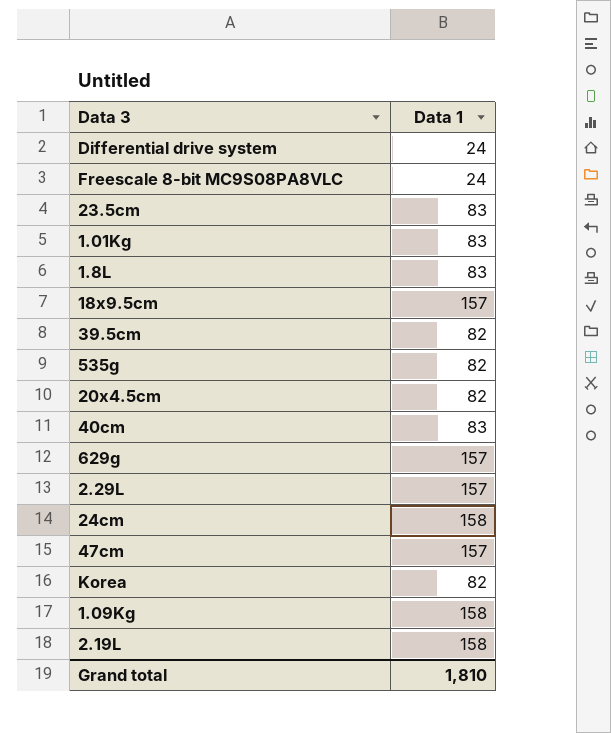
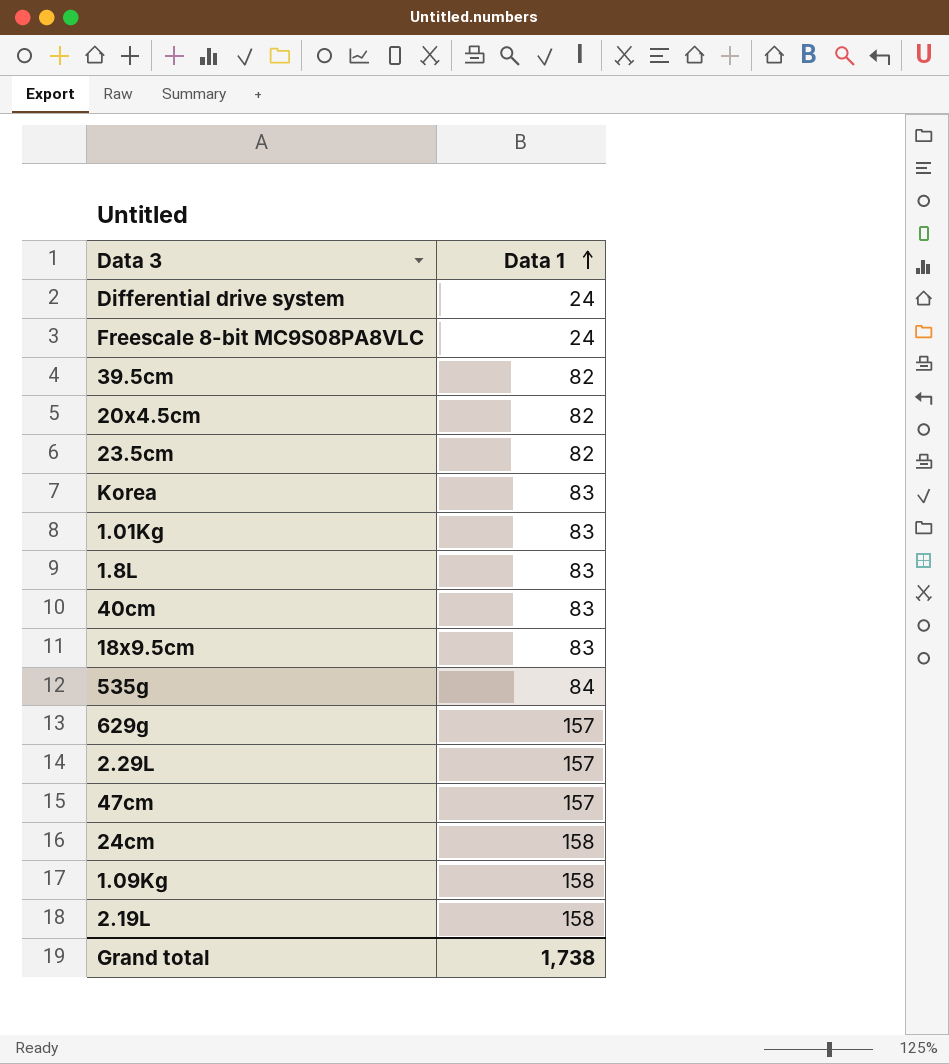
row order: none -> Data 1 ascending
23.5cm | Data 1: 83 -> 82
Korea | Data 1: 82 -> 83
18x9.5cm | Data 1: 157 -> 83
535g | Data 1: 82 -> 84
Grand total | Data 1: 1,810 -> 1,738

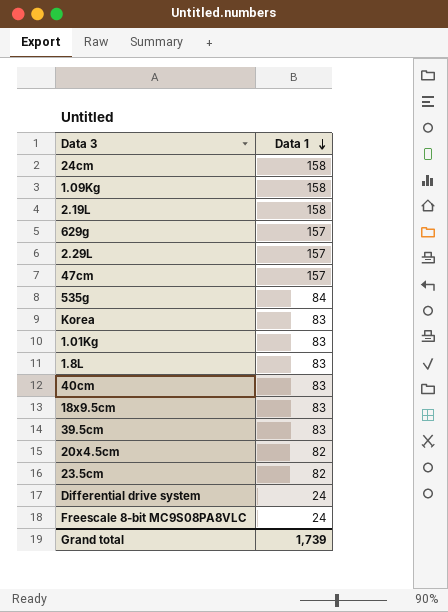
row order: Data 1 ascending -> Data 1 descending
39.5cm | Data 1: 82 -> 83
Grand total | Data 1: 1,738 -> 1,739

